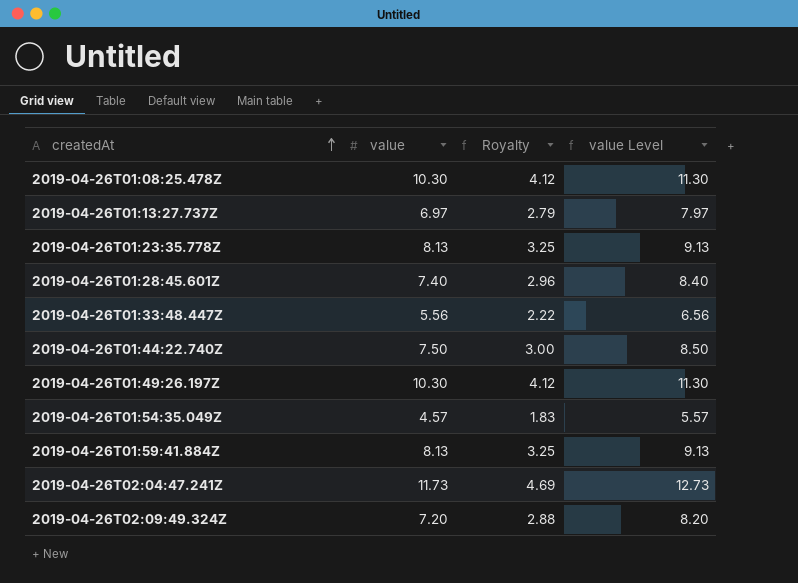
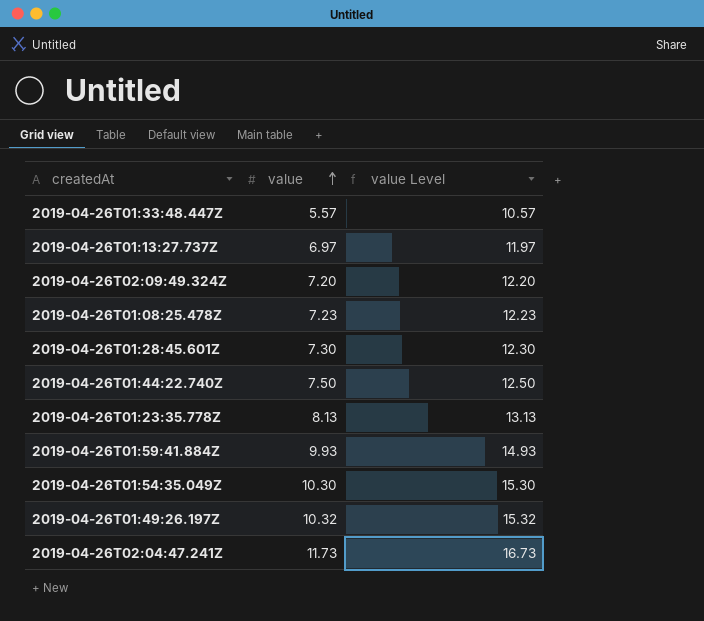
row order: createdAt ascending -> value ascending
column Royalty | formula: [value] * 0.4 -> none
column value Level | formula: [value] + 1 -> [value] + 5
2019-04-26T01:33:48.447Z | value: 5.56 -> 5.57
2019-04-26T01:08:25.478Z | value: 10.30 -> 7.23
2019-04-26T01:28:45.601Z | value: 7.40 -> 7.30
2019-04-26T01:59:41.884Z | value: 8.13 -> 9.93
2019-04-26T01:54:35.049Z | value: 4.57 -> 10.30
2019-04-26T01:49:26.197Z | value: 10.30 -> 10.32

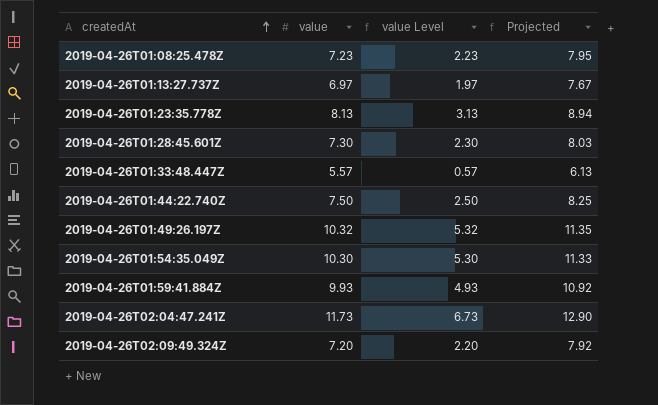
row order: value ascending -> createdAt ascending
column value Level | formula: [value] + 5 -> [value] - 5
column Projected | formula: none -> [value] * 1.1

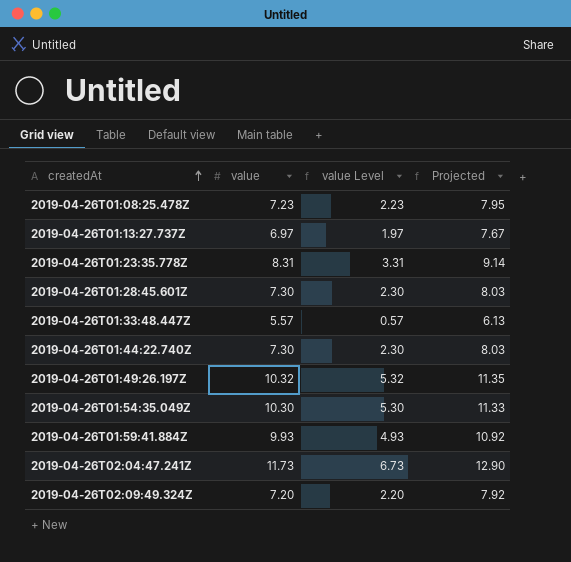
2019-04-26T01:23:35.778Z | value: 8.13 -> 8.31
2019-04-26T01:23:35.778Z | value Level: 3.13 -> 3.31
2019-04-26T01:23:35.778Z | Projected: 8.94 -> 9.14
2019-04-26T01:44:22.740Z | value: 7.50 -> 7.30
2019-04-26T01:44:22.740Z | value Level: 2.50 -> 2.30
2019-04-26T01:44:22.740Z | Projected: 8.25 -> 8.03

